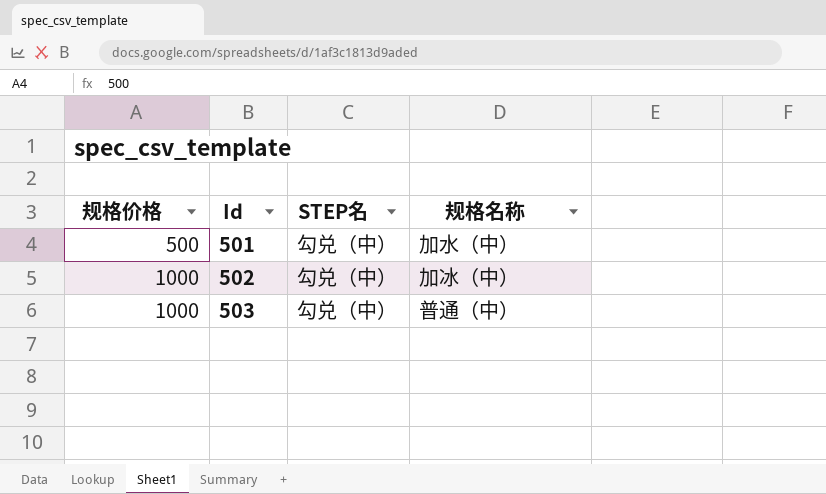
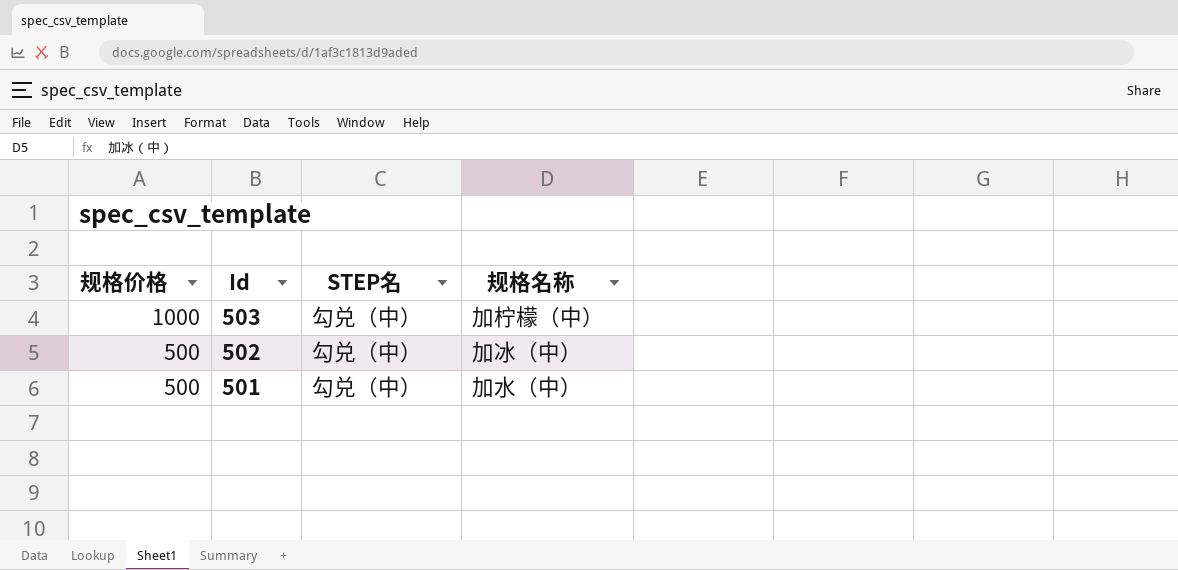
row order: 规格价格 ascending -> 规格价格 descending
503 | 规格名称: 普通（中） -> 加柠檬（中）
502 | 规格价格: 1000 -> 500

